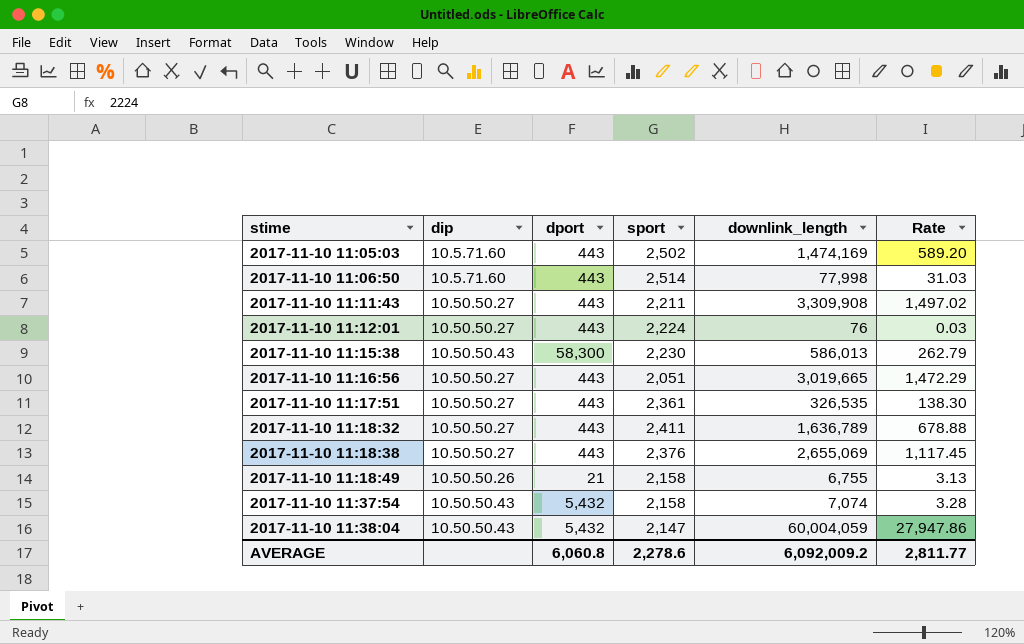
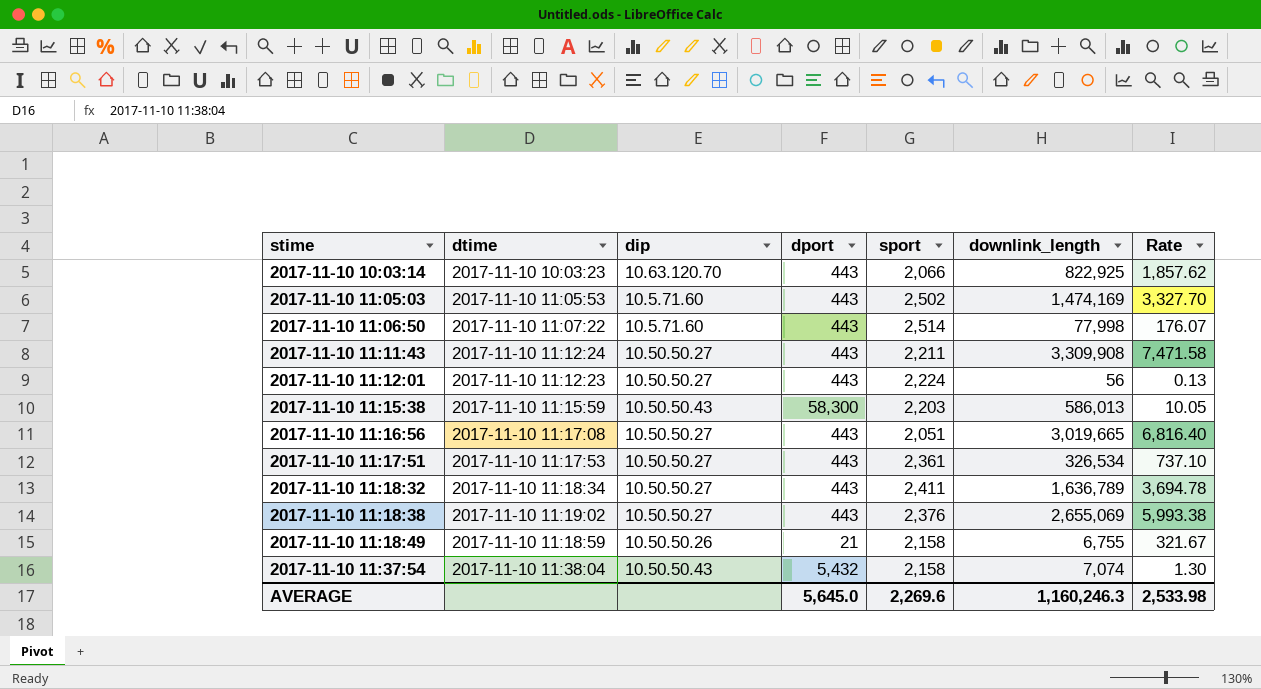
column dtime | position: none -> 2
column Rate | formula: [downlink_length] / [sport] -> [downlink_length] / [dport]
row 2017-11-10 11:38:04: 10.50.50.43 | 5,432 | 2,147 | 60,004,059 | 27,947.86 -> none
row 2017-11-10 10:03:14: none -> 2017-11-10 10:03:23 | 10.63.120.70 | 443 | 2,066 | 822,925 | 1,857.62
2017-11-10 11:12:01 | downlink_length: 76 -> 56
2017-11-10 11:15:38 | sport: 2,230 -> 2,203
2017-11-10 11:17:51 | downlink_length: 326,535 -> 326,534
AVERAGE | dport: 6,060.8 -> 5,645.0
AVERAGE | sport: 2,278.6 -> 2,269.6
AVERAGE | downlink_length: 6,092,009.2 -> 1,160,246.3
AVERAGE | Rate: 2,811.77 -> 2,533.98

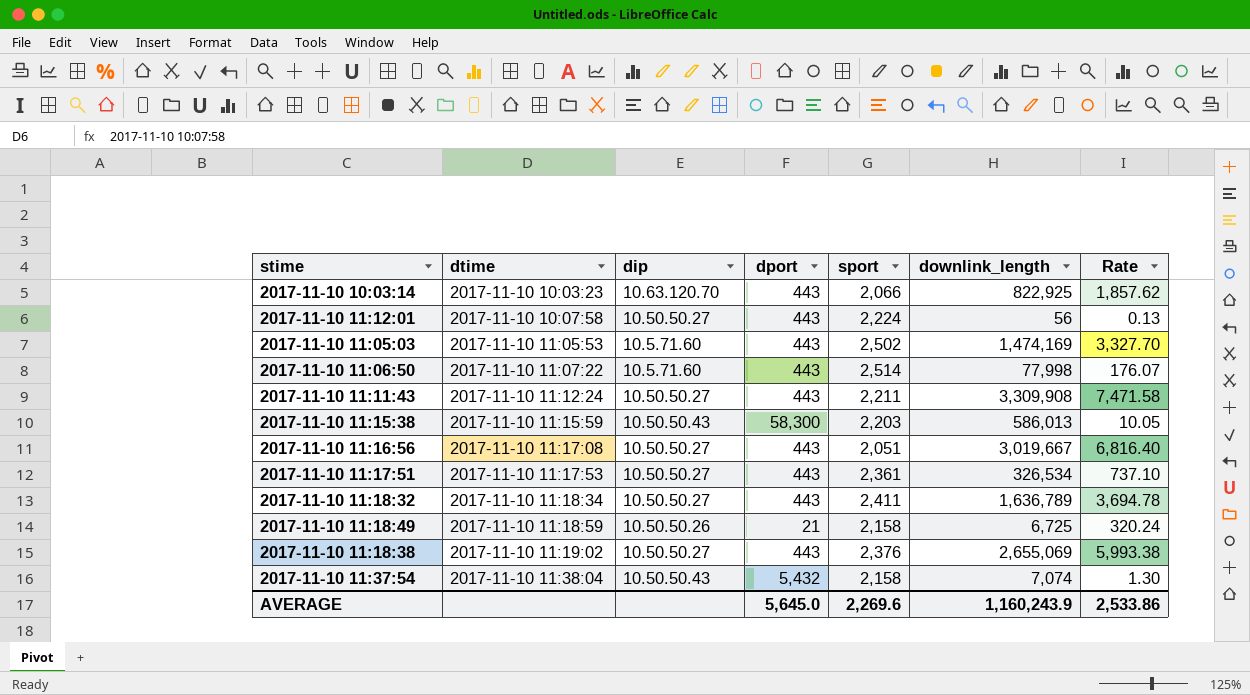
row order: stime ascending -> dtime ascending
2017-11-10 11:12:01 | dtime: 2017-11-10 11:12:23 -> 2017-11-10 10:07:58
2017-11-10 11:16:56 | downlink_length: 3,019,665 -> 3,019,667
2017-11-10 11:18:49 | downlink_length: 6,755 -> 6,725
2017-11-10 11:18:49 | Rate: 321.67 -> 320.24
AVERAGE | downlink_length: 1,160,246.3 -> 1,160,243.9
AVERAGE | Rate: 2,533.98 -> 2,533.86

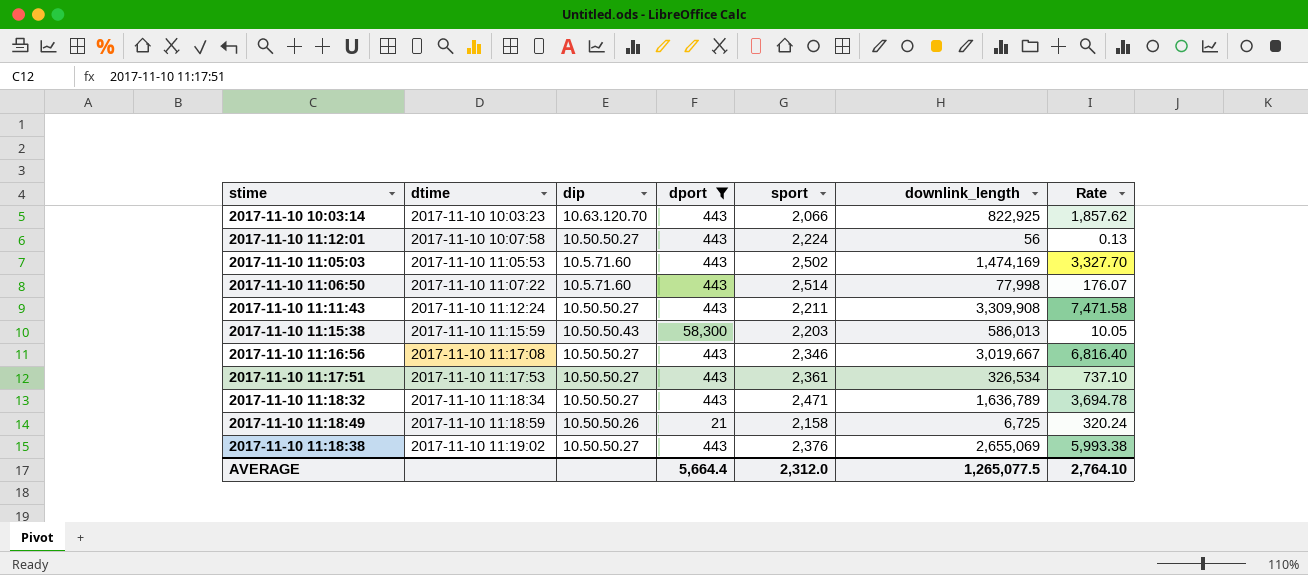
filter: none -> dport != 5,432
2017-11-10 11:16:56 | sport: 2,051 -> 2,346
2017-11-10 11:18:32 | sport: 2,411 -> 2,471
AVERAGE | dport: 5,645.0 -> 5,664.4
AVERAGE | sport: 2,269.6 -> 2,312.0
AVERAGE | downlink_length: 1,160,243.9 -> 1,265,077.5
AVERAGE | Rate: 2,533.86 -> 2,764.10

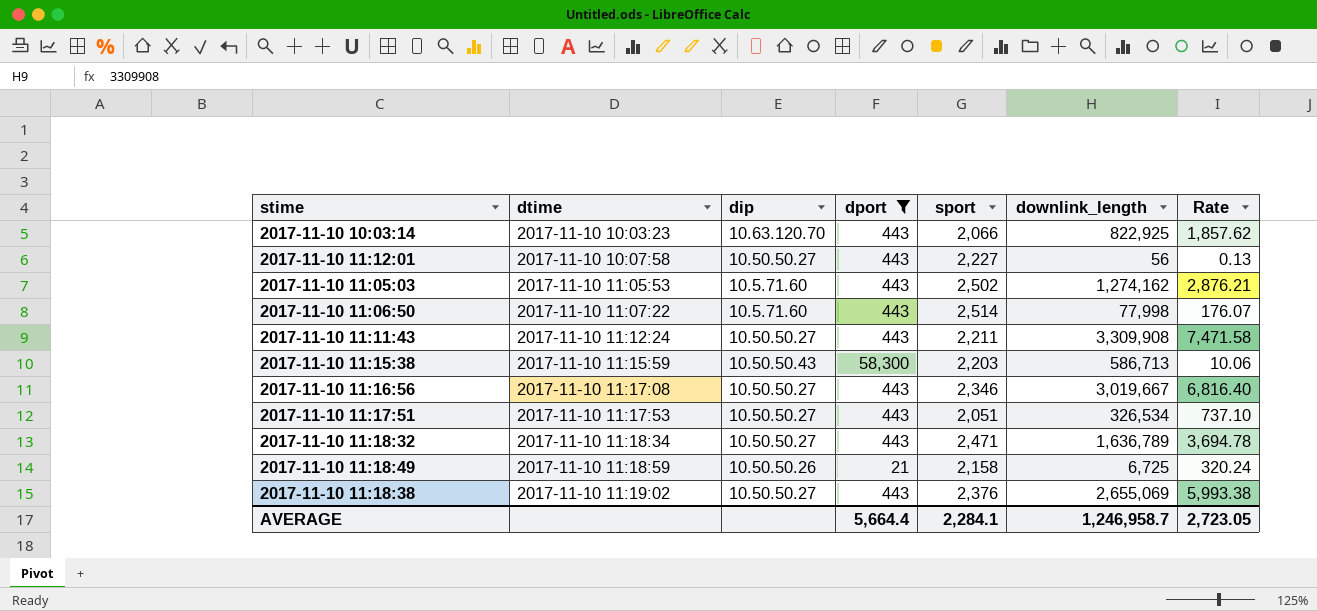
2017-11-10 11:12:01 | sport: 2,224 -> 2,227
2017-11-10 11:05:03 | downlink_length: 1,474,169 -> 1,274,162
2017-11-10 11:05:03 | Rate: 3,327.70 -> 2,876.21
2017-11-10 11:15:38 | downlink_length: 586,013 -> 586,713
2017-11-10 11:15:38 | Rate: 10.05 -> 10.06
2017-11-10 11:17:51 | sport: 2,361 -> 2,051
AVERAGE | sport: 2,312.0 -> 2,284.1
AVERAGE | downlink_length: 1,265,077.5 -> 1,246,958.7
AVERAGE | Rate: 2,764.10 -> 2,723.05

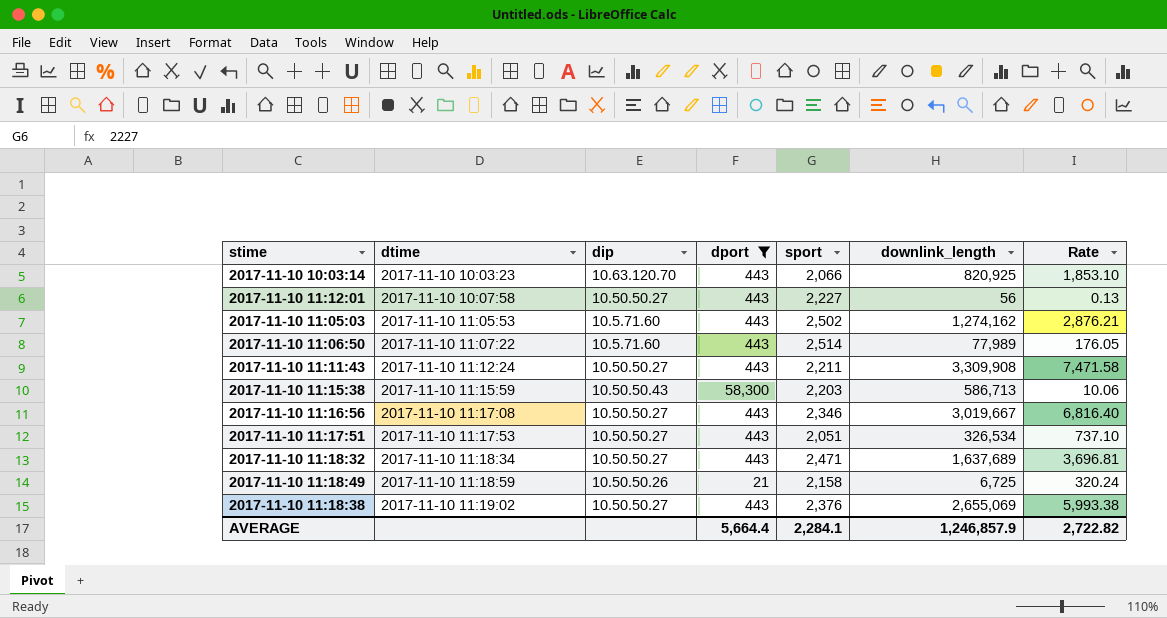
2017-11-10 10:03:14 | downlink_length: 822,925 -> 820,925
2017-11-10 10:03:14 | Rate: 1,857.62 -> 1,853.10
2017-11-10 11:06:50 | downlink_length: 77,998 -> 77,989
2017-11-10 11:06:50 | Rate: 176.07 -> 176.05
2017-11-10 11:18:32 | downlink_length: 1,636,789 -> 1,637,689
2017-11-10 11:18:32 | Rate: 3,694.78 -> 3,696.81
AVERAGE | downlink_length: 1,246,958.7 -> 1,246,857.9
AVERAGE | Rate: 2,723.05 -> 2,722.82

